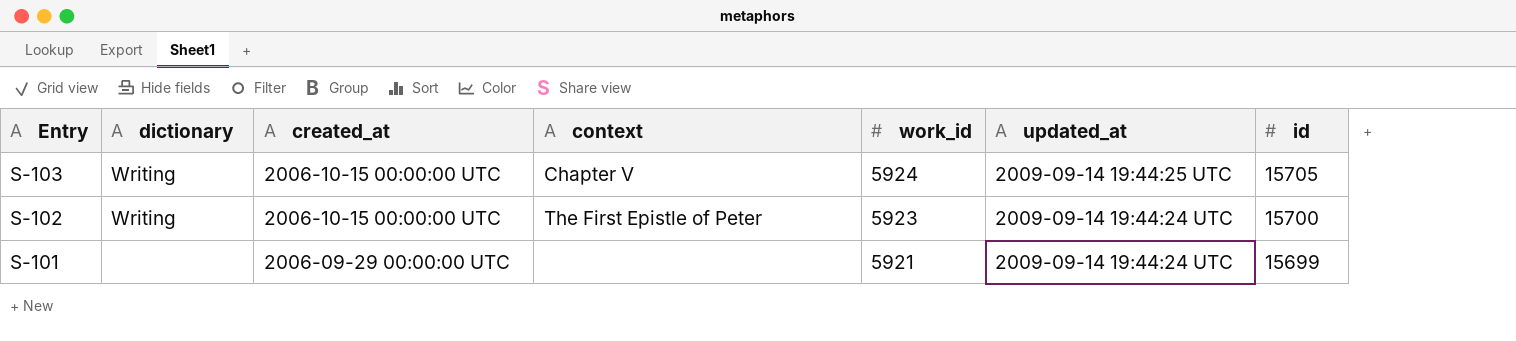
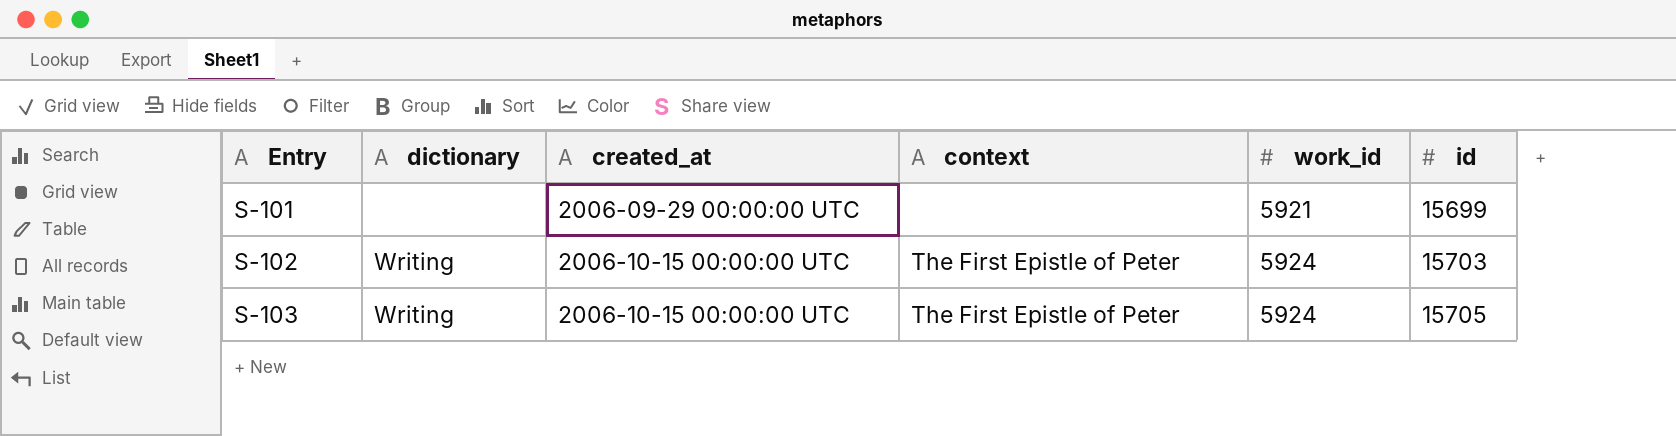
row order: Entry descending -> Entry ascending
column updated_at | position: 6 -> none
S-102 | work_id: 5923 -> 5924
S-102 | id: 15700 -> 15703
S-103 | context: Chapter V -> The First Epistle of Peter

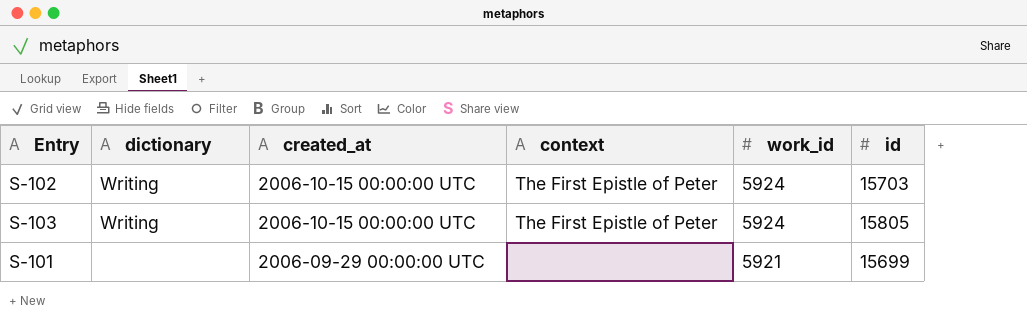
row order: Entry ascending -> created_at descending
S-103 | id: 15705 -> 15805

